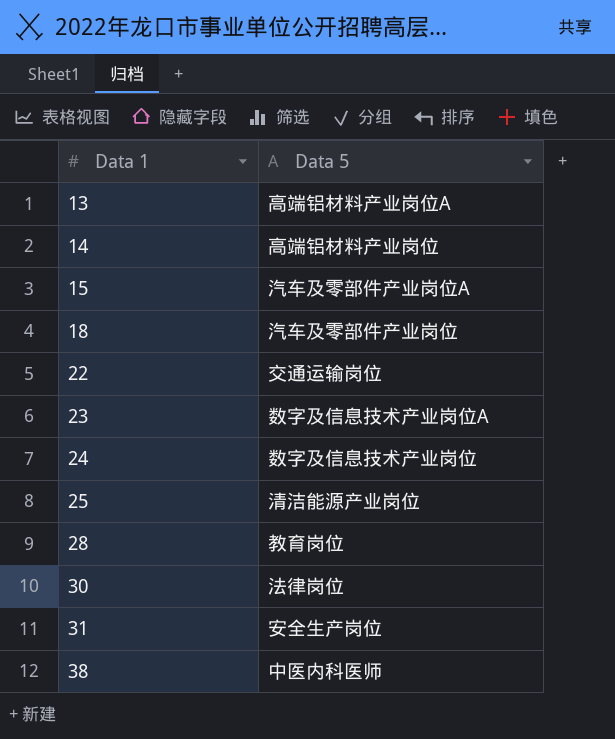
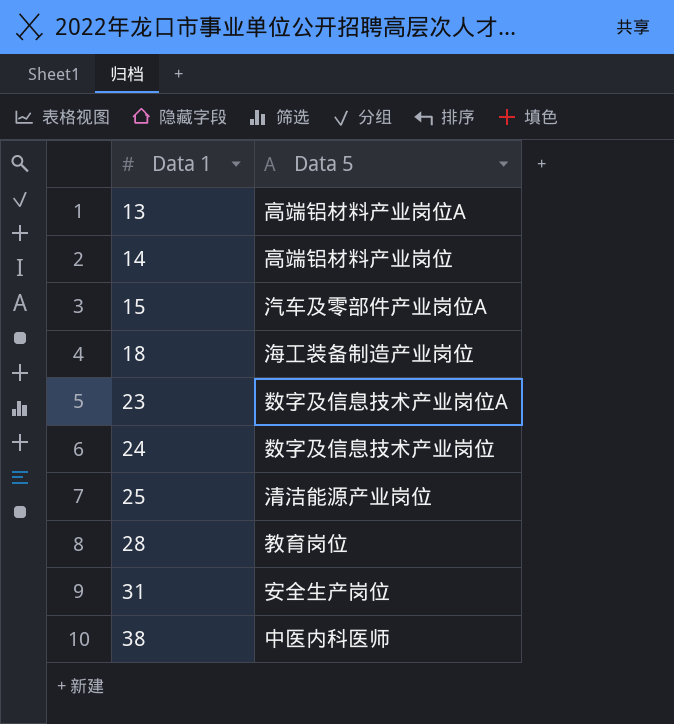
row 22: 交通运输岗位 -> none
row 30: 法律岗位 -> none
18 | Data 5: 汽车及零部件产业岗位 -> 海工装备制造产业岗位

